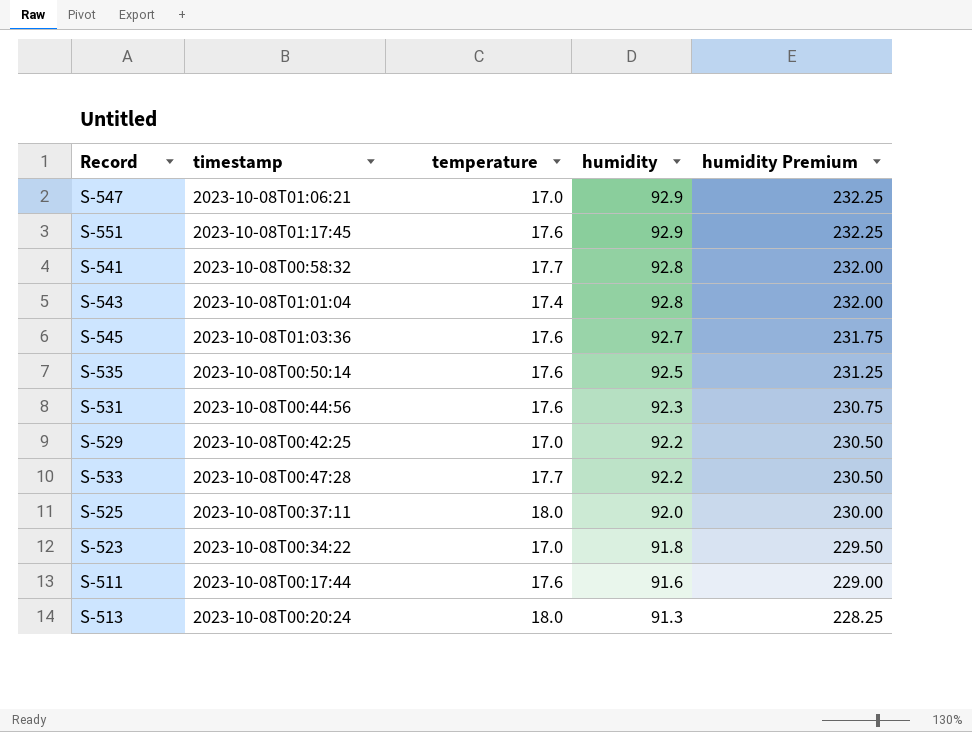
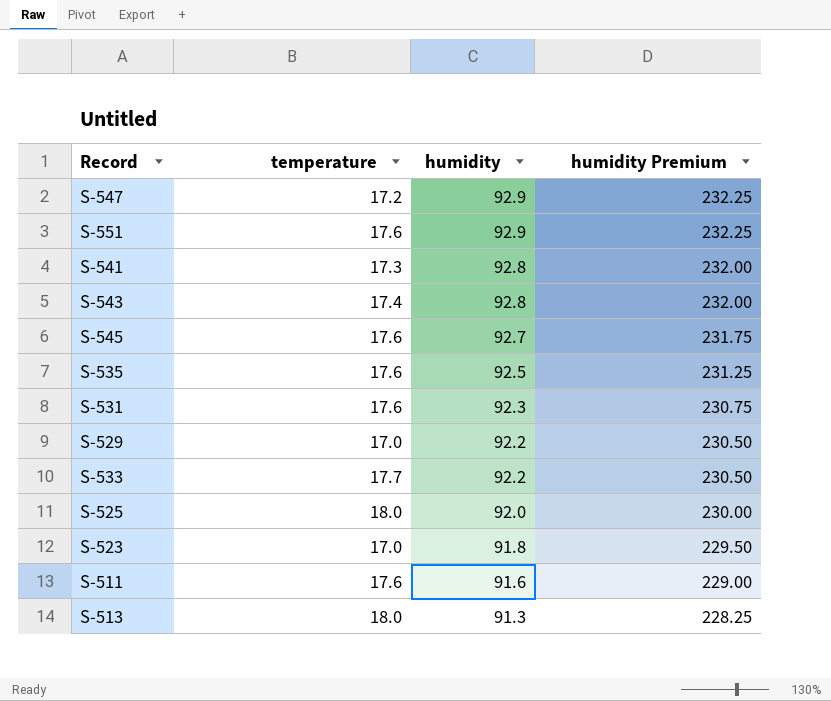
column timestamp | position: 2 -> none
S-547 | temperature: 17.0 -> 17.2
S-541 | temperature: 17.7 -> 17.3

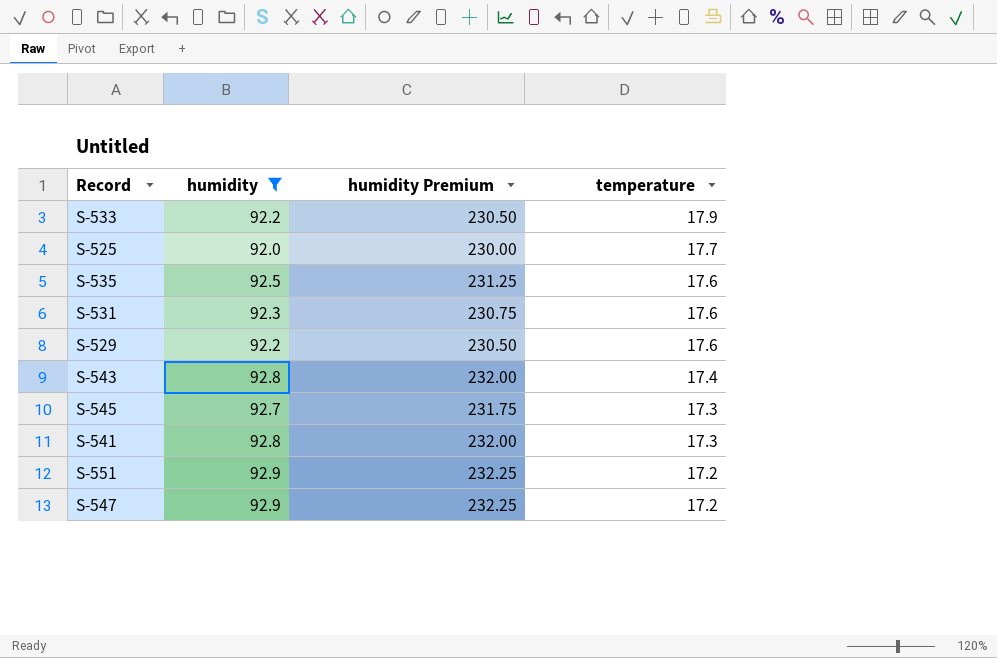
filter: none -> humidity >= 92.0
row order: humidity descending -> temperature descending
column temperature | position: 2 -> 4
S-533 | temperature: 17.7 -> 17.9
S-525 | temperature: 18.0 -> 17.7
S-529 | temperature: 17.0 -> 17.6
S-545 | temperature: 17.6 -> 17.3
S-551 | temperature: 17.6 -> 17.2

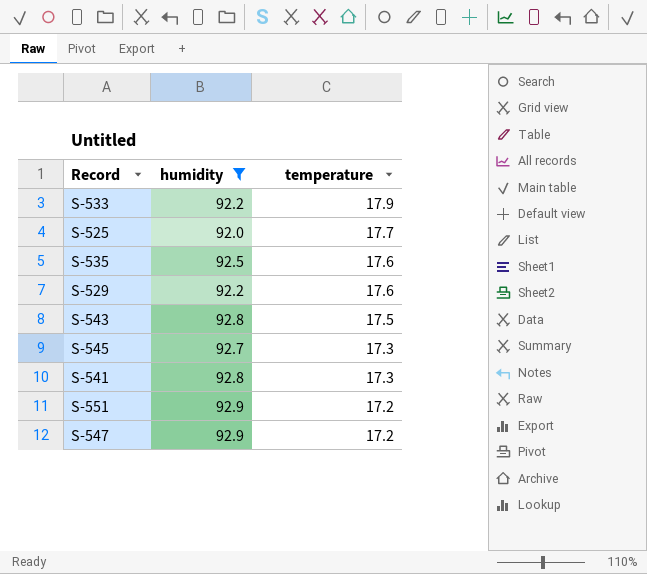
column humidity Premium | formula: [humidity] * 2.5 -> none
row S-531: 92.3 | 230.75 | 17.6 -> none
S-543 | temperature: 17.4 -> 17.5

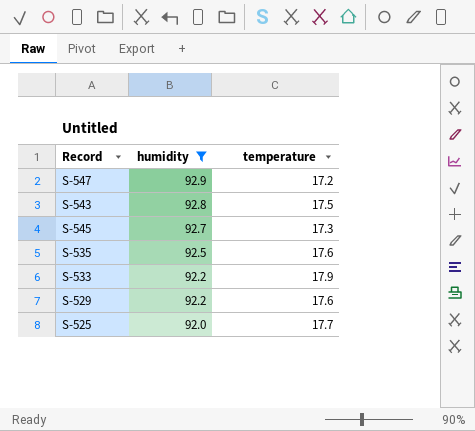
row order: temperature descending -> humidity descending
row S-541: 92.8 | 17.3 -> none
row S-551: 92.9 | 17.2 -> none

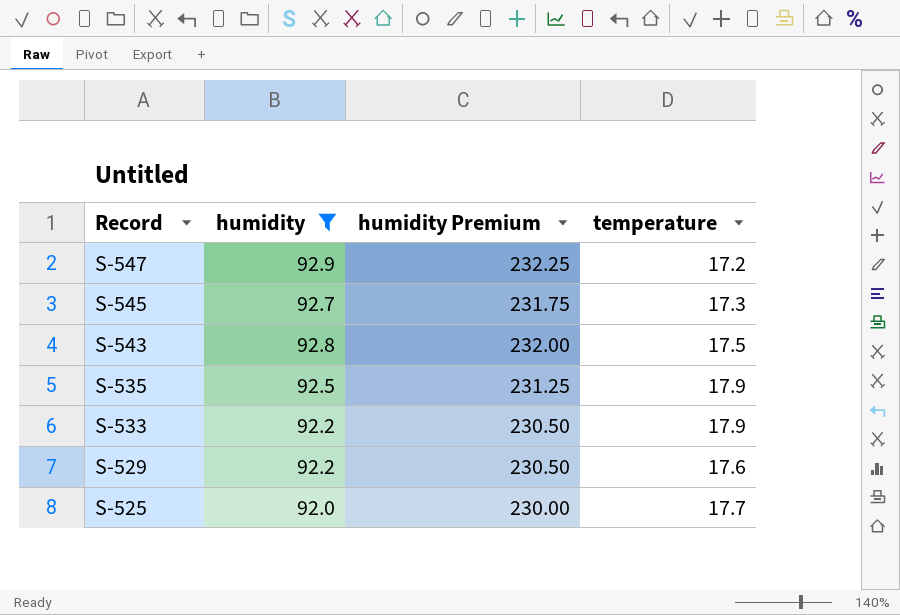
row order: humidity descending -> Record descending
column humidity Premium | formula: none -> [humidity] * 2.5
S-535 | temperature: 17.6 -> 17.9

